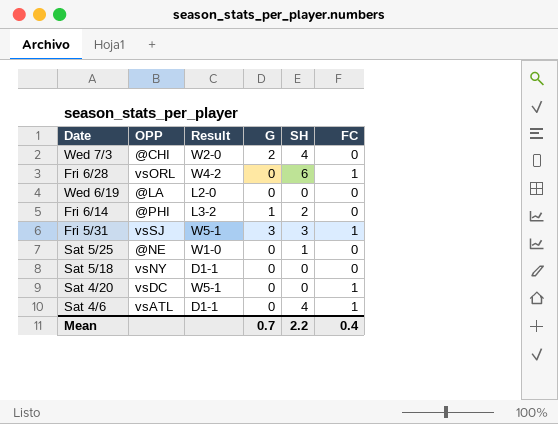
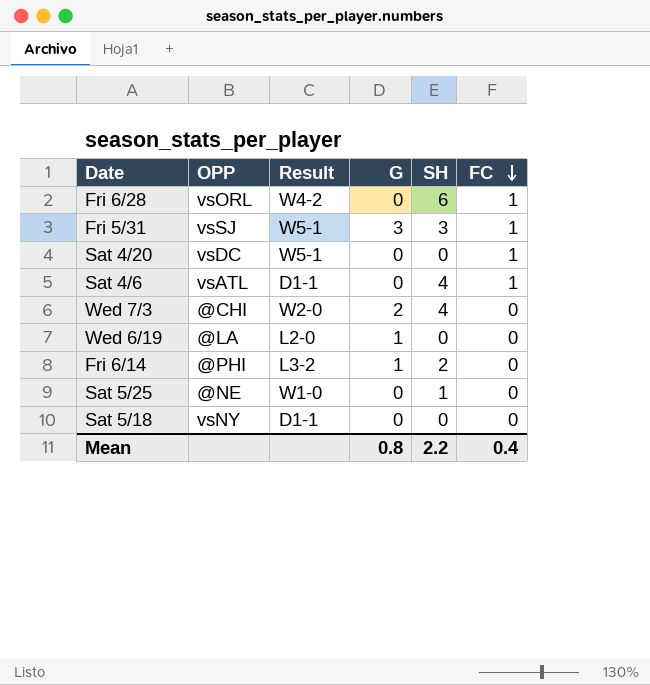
row order: none -> FC descending
Wed 6/19 | G: 0 -> 1
Mean | G: 0.7 -> 0.8

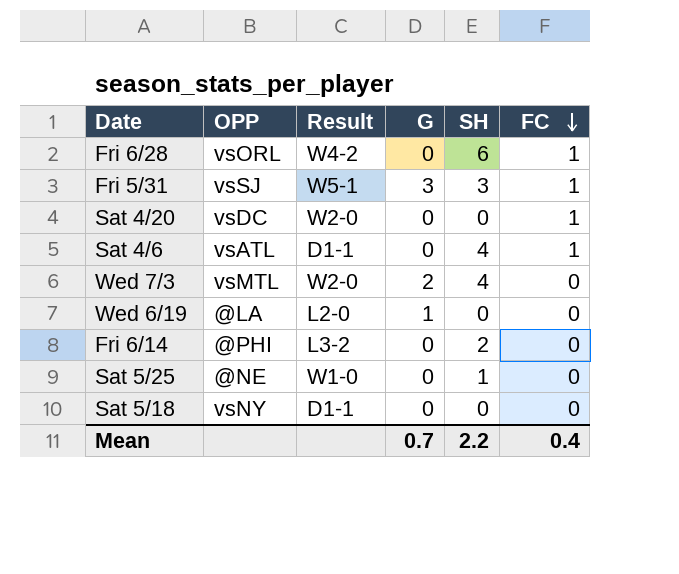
Sat 4/20 | Result: W5-1 -> W2-0
Wed 7/3 | OPP: @CHI -> vsMTL
Fri 6/14 | G: 1 -> 0
Mean | G: 0.8 -> 0.7

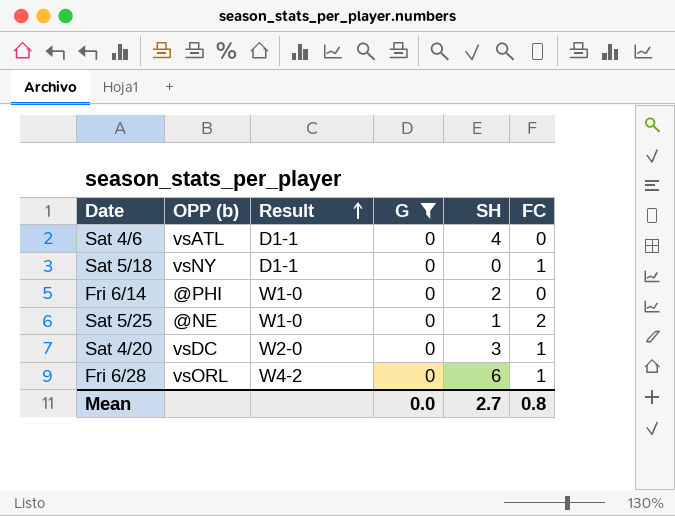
filter: none -> G = 0
row order: FC descending -> Result ascending
column name: OPP -> OPP (b)
Sat 4/6 | FC: 1 -> 0
Sat 5/18 | FC: 0 -> 1
Fri 6/14 | Result: L3-2 -> W1-0
Sat 5/25 | FC: 0 -> 2
Sat 4/20 | SH: 0 -> 3
Mean | G: 0.7 -> 0.0
Mean | SH: 2.2 -> 2.7
Mean | FC: 0.4 -> 0.8

